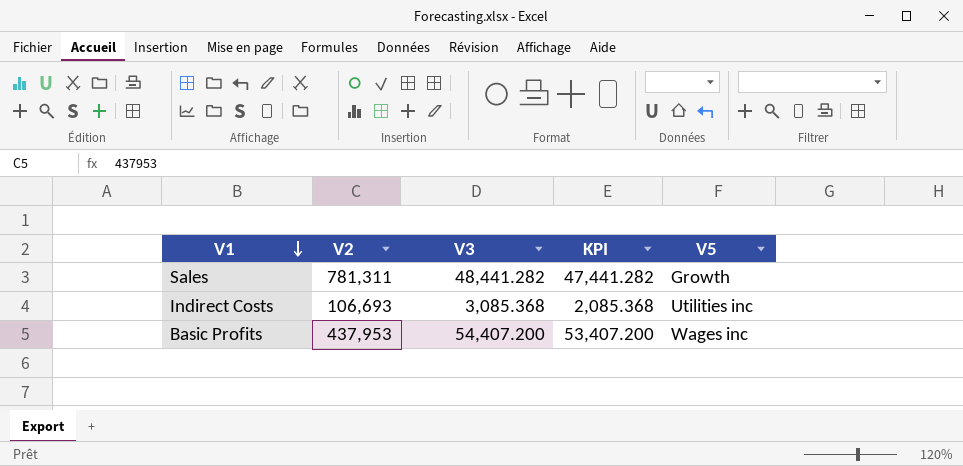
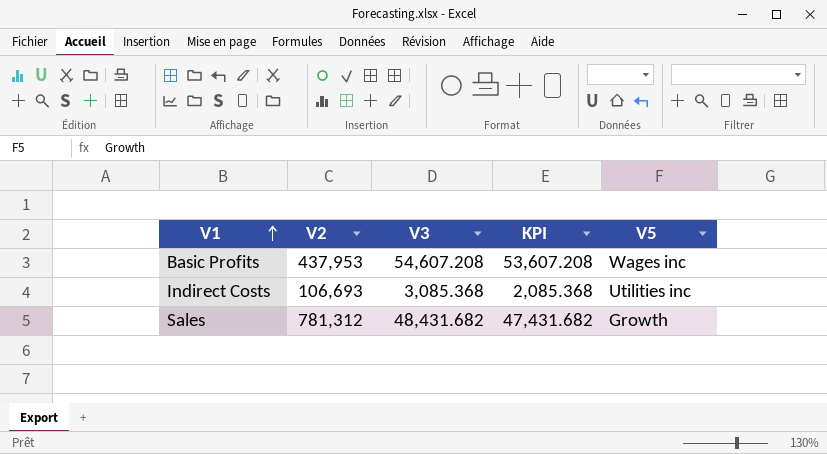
row order: V1 descending -> V1 ascending
Basic Profits | V3: 54,407.200 -> 54,607.208
Basic Profits | KPI: 53,407.200 -> 53,607.208
Sales | V2: 781,311 -> 781,312
Sales | V3: 48,441.282 -> 48,431.682
Sales | KPI: 47,441.282 -> 47,431.682

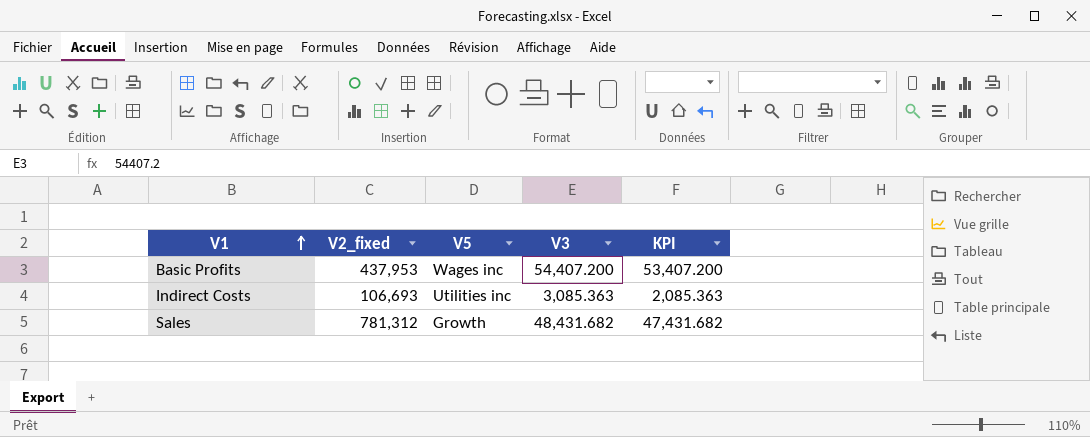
column name: V2 -> V2_fixed
column V5 | position: 5 -> 3
Basic Profits | V3: 54,607.208 -> 54,407.200
Basic Profits | KPI: 53,607.208 -> 53,407.200
Indirect Costs | V3: 3,085.368 -> 3,085.363
Indirect Costs | KPI: 2,085.368 -> 2,085.363

